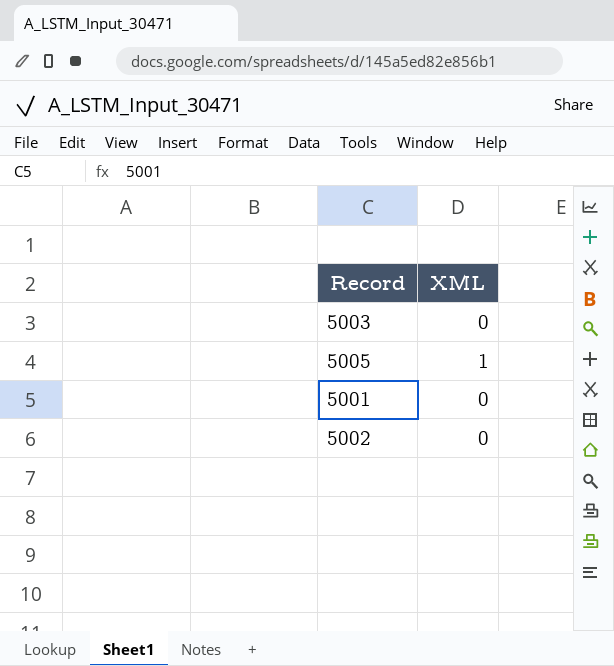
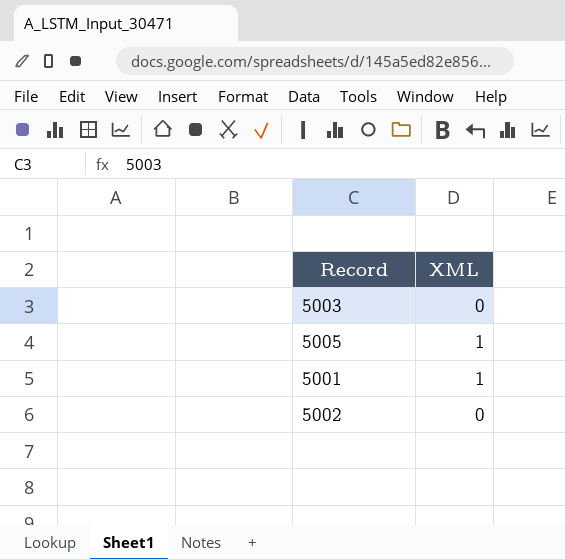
5001 | XML: 0 -> 1

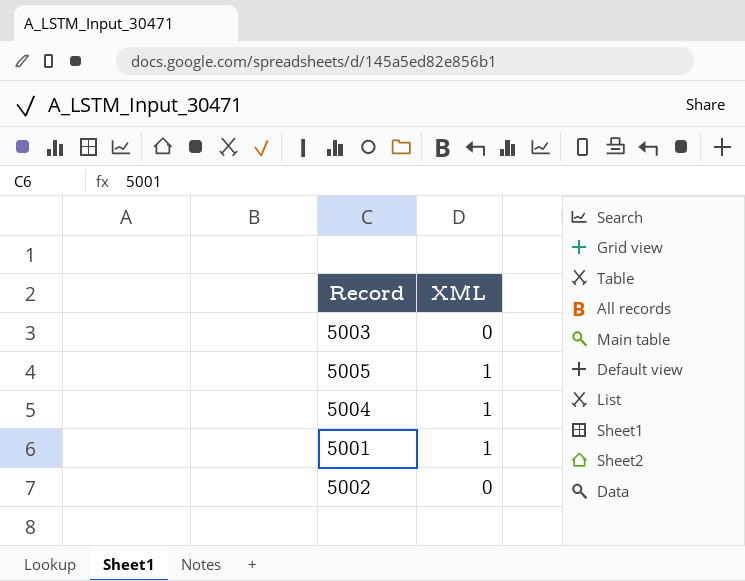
row 5004: none -> 1

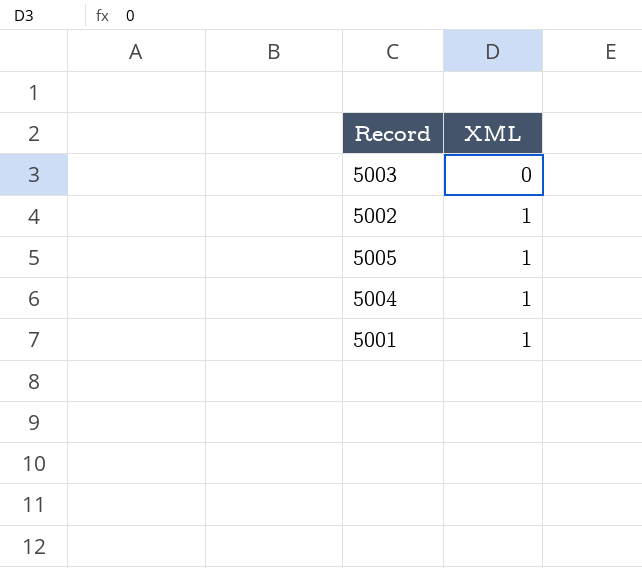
row order: none -> XML ascending
5002 | XML: 0 -> 1

